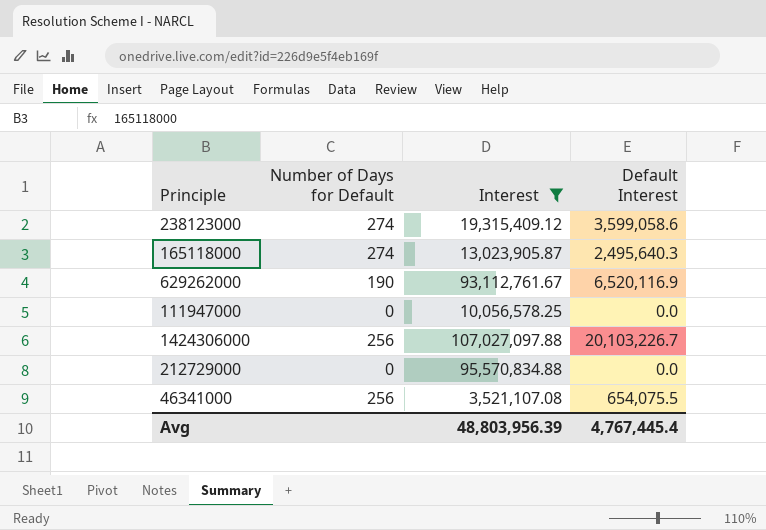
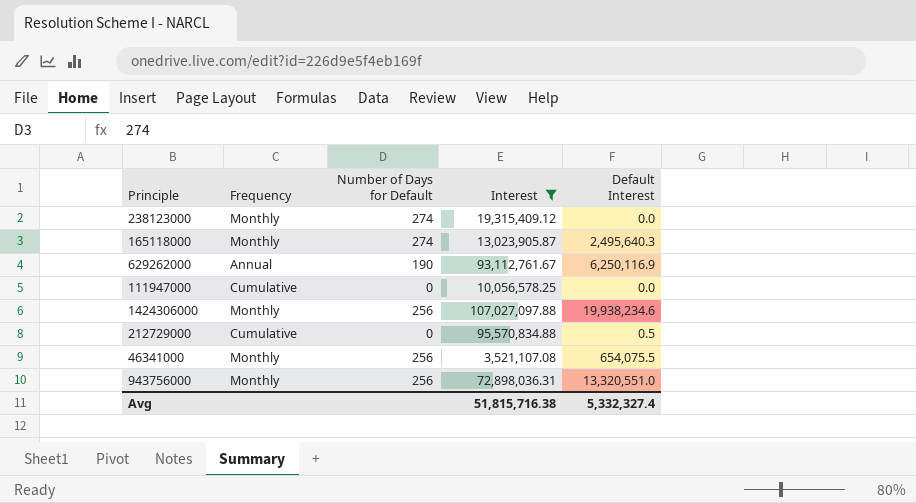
column Frequency | position: none -> 2
238123000 | Default Interest: 3,599,058.6 -> 0.0
629262000 | Default Interest: 6,520,116.9 -> 6,250,116.9
1424306000 | Default Interest: 20,103,226.7 -> 19,938,234.6
212729000 | Default Interest: 0.0 -> 0.5
row 943756000: none -> Monthly | 256 | 72,898,036.31 | 13,320,551.0
Avg | Interest: 48,803,956.39 -> 51,815,716.38
Avg | Default Interest: 4,767,445.4 -> 5,332,327.4

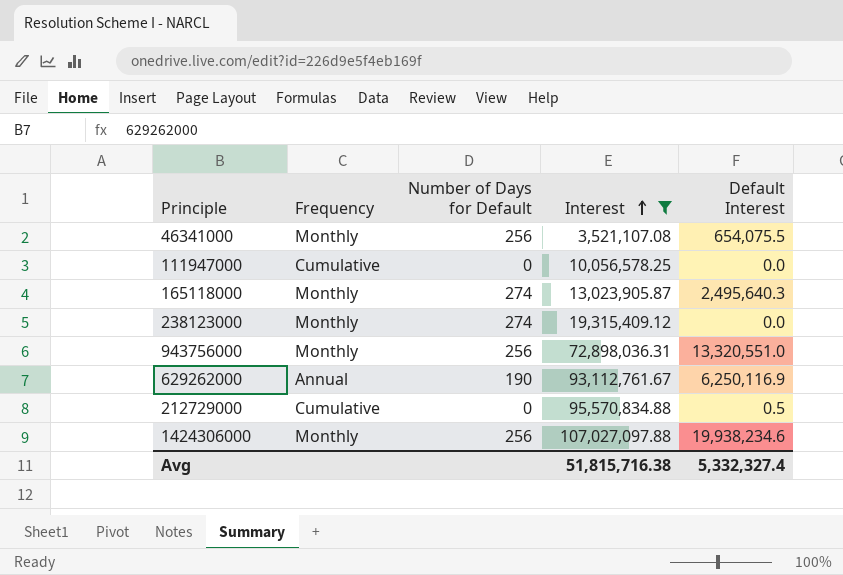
row order: none -> Interest ascending

